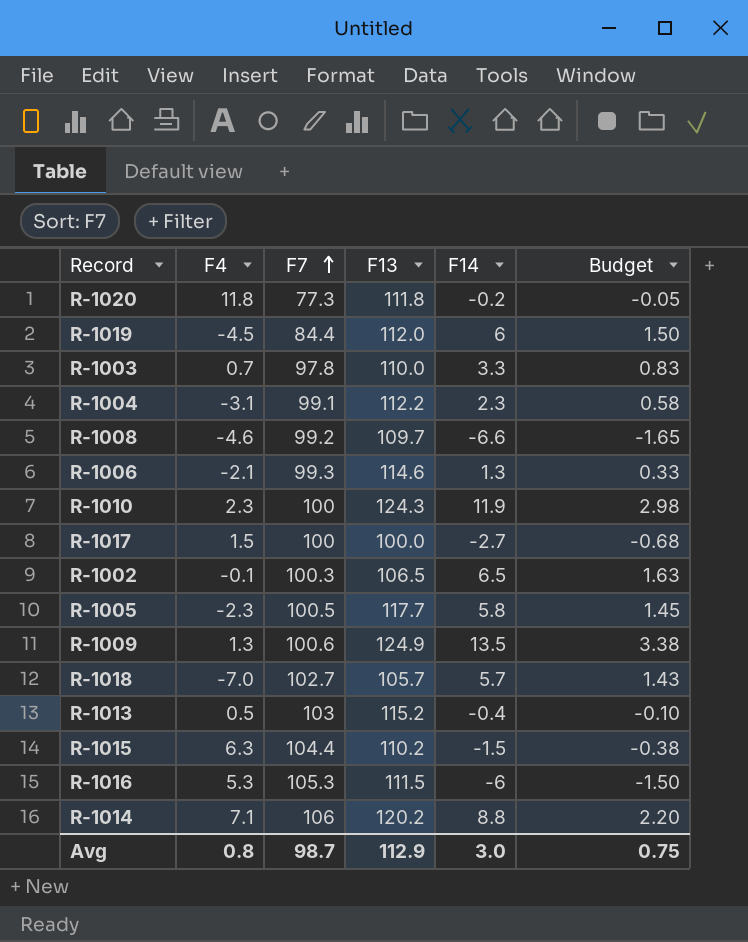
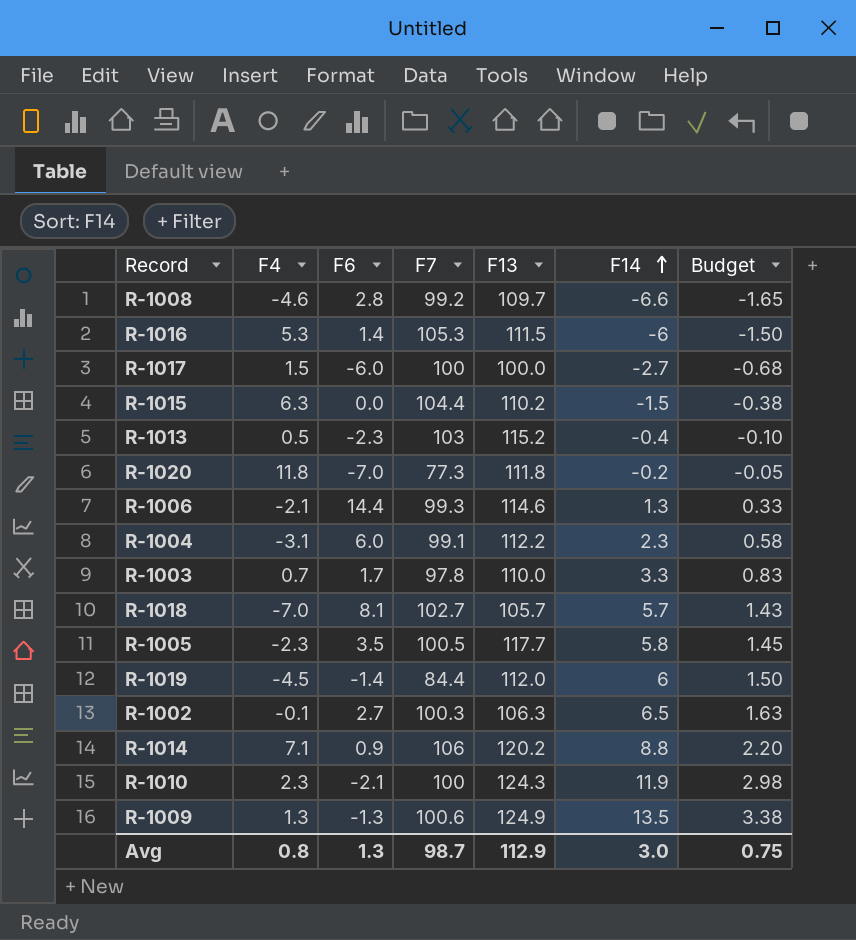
row order: F7 ascending -> F14 ascending
column F6 | position: none -> 3
R-1002 | F13: 106.5 -> 106.3

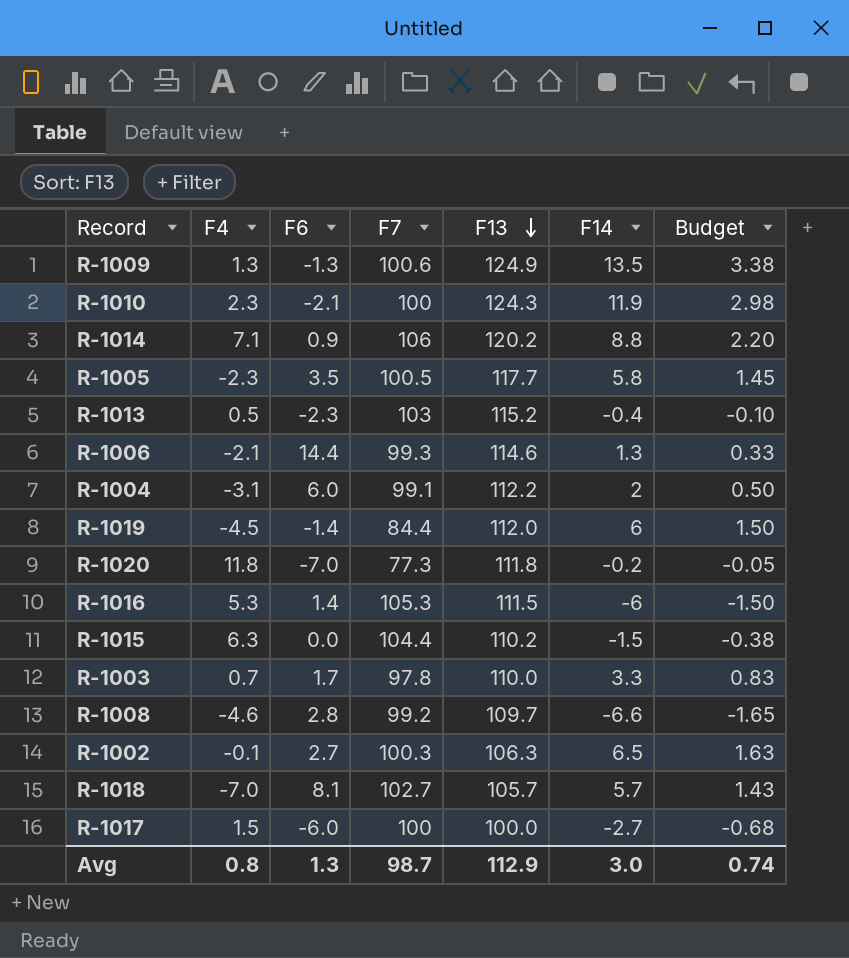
row order: F14 ascending -> F13 descending
R-1004 | F14: 2.3 -> 2
R-1004 | Budget: 0.58 -> 0.50
Avg | Budget: 0.75 -> 0.74

